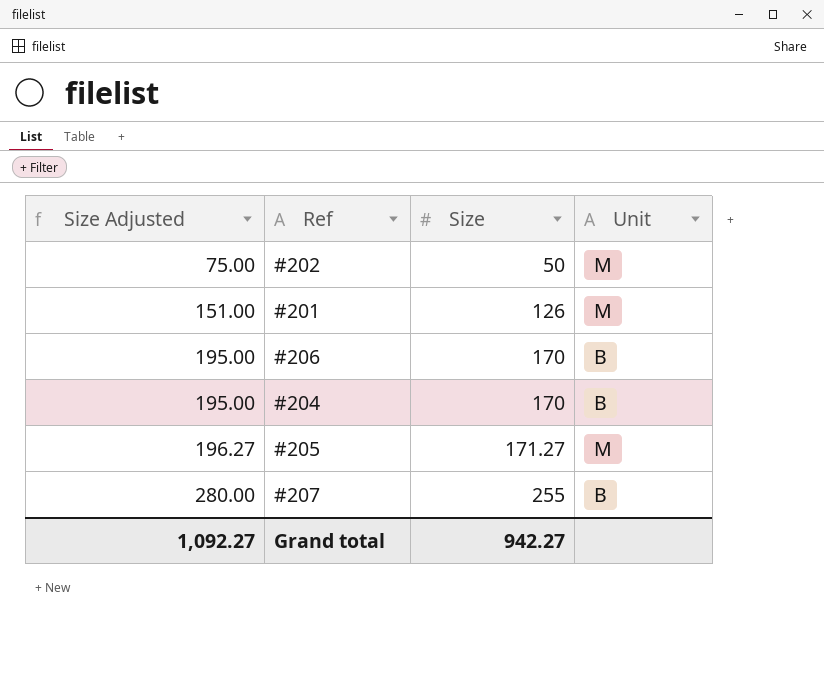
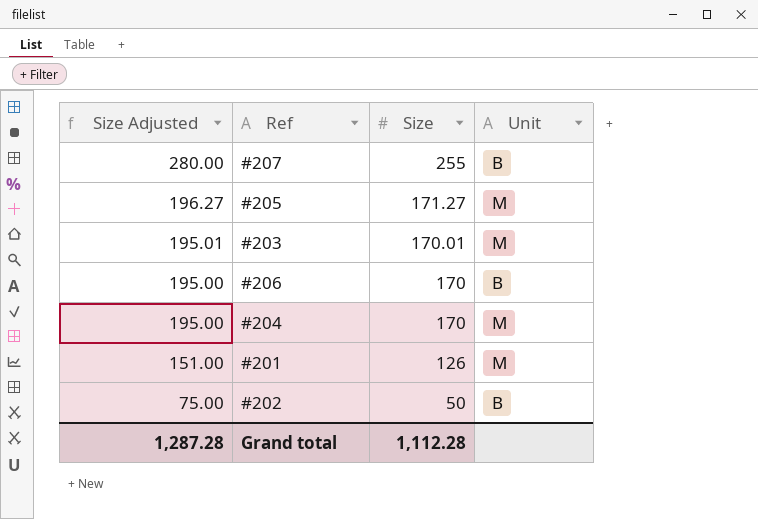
row order: Size Adjusted ascending -> Size Adjusted descending
row #203: none -> 195.01 | 170.01 | M
#204 | Unit: B -> M
#202 | Unit: M -> B
Grand total | Size Adjusted: 1,092.27 -> 1,287.28
Grand total | Size: 942.27 -> 1,112.28

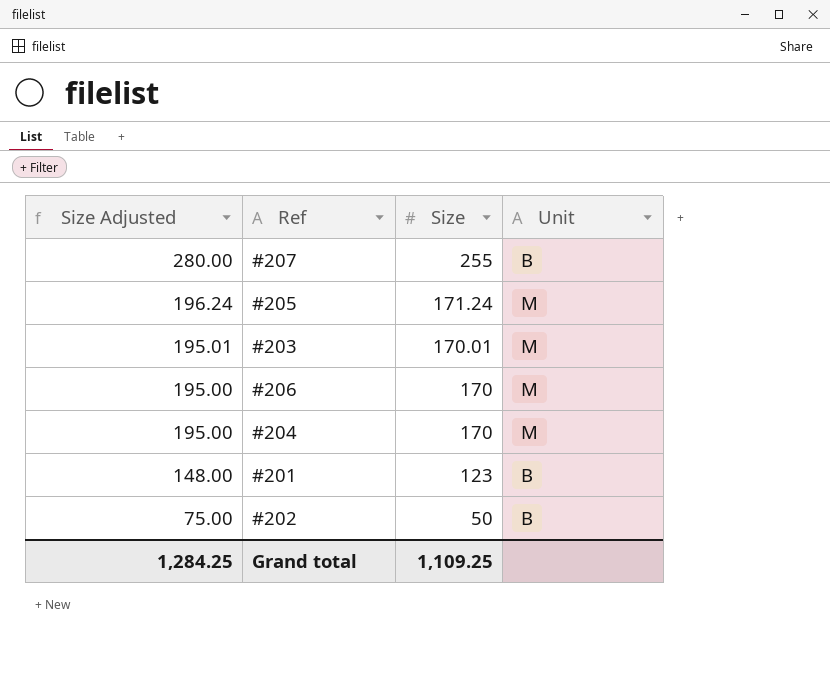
#205 | Size Adjusted: 196.27 -> 196.24
#205 | Size: 171.27 -> 171.24
#206 | Unit: B -> M
#201 | Size Adjusted: 151.00 -> 148.00
#201 | Size: 126 -> 123
#201 | Unit: M -> B
Grand total | Size Adjusted: 1,287.28 -> 1,284.25
Grand total | Size: 1,112.28 -> 1,109.25

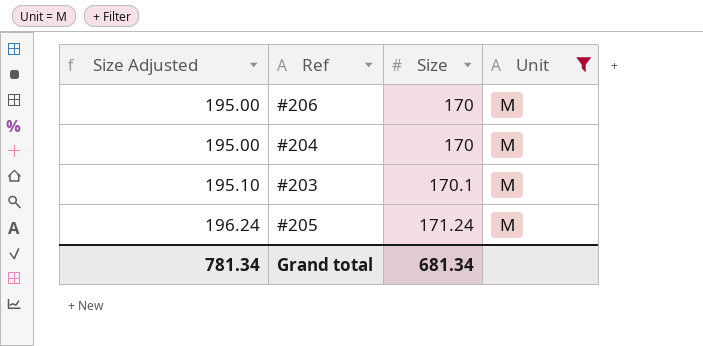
filter: none -> Unit = M
row order: Size Adjusted descending -> Size Adjusted ascending
#203 | Size Adjusted: 195.01 -> 195.10
#203 | Size: 170.01 -> 170.1
Grand total | Size Adjusted: 1,284.25 -> 781.34
Grand total | Size: 1,109.25 -> 681.34

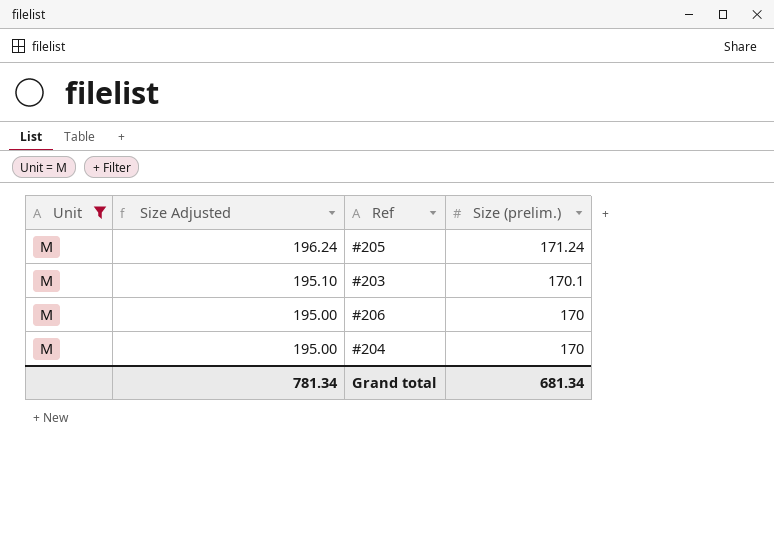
row order: Size Adjusted ascending -> Size Adjusted descending
column Unit | position: 4 -> 1
column name: Size -> Size (prelim.)

